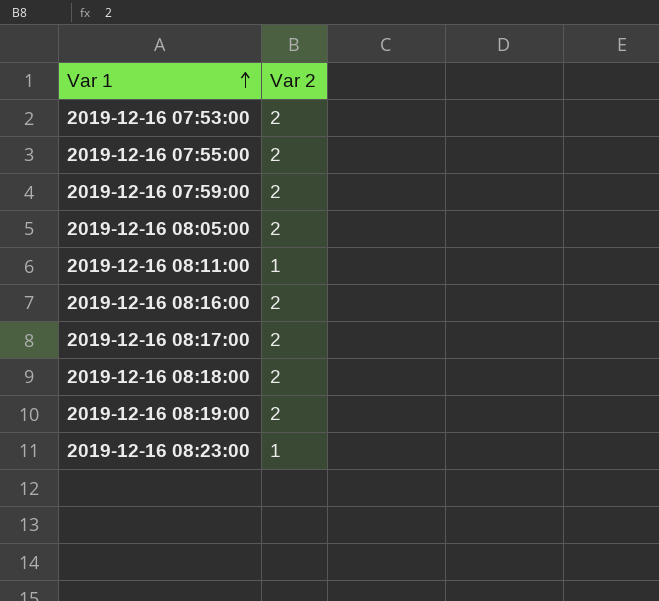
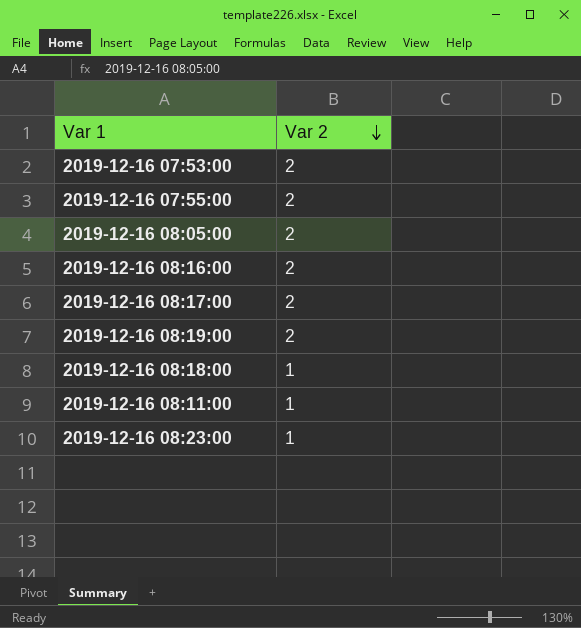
row order: Var 1 ascending -> Var 2 descending
row 2019-12-16 07:59:00: 2 -> none
2019-12-16 08:18:00 | Var 2: 2 -> 1

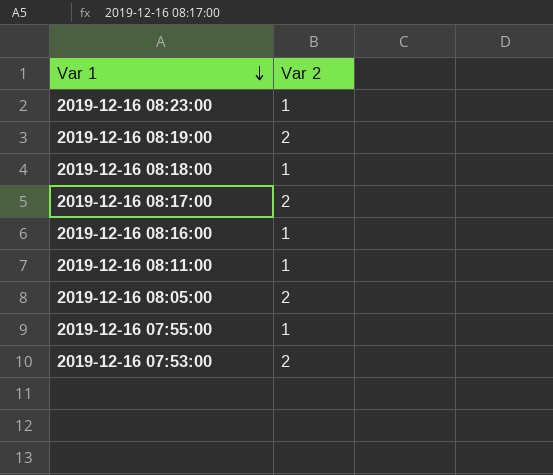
row order: Var 2 descending -> Var 1 descending
2019-12-16 08:16:00 | Var 2: 2 -> 1
2019-12-16 07:55:00 | Var 2: 2 -> 1

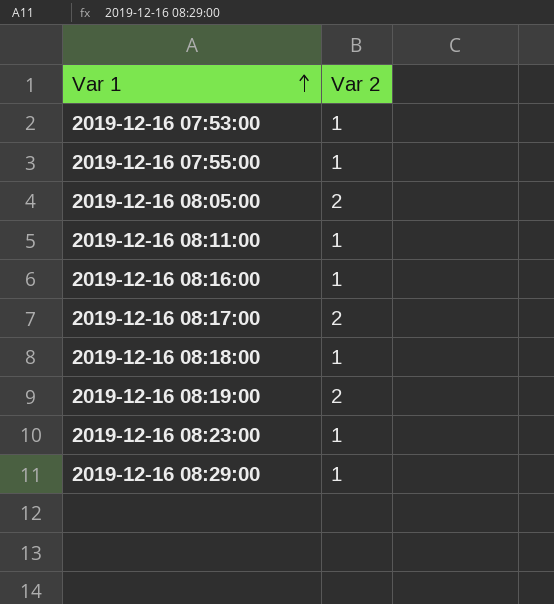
row order: Var 1 descending -> Var 1 ascending
2019-12-16 07:53:00 | Var 2: 2 -> 1
row 2019-12-16 08:29:00: none -> 1

